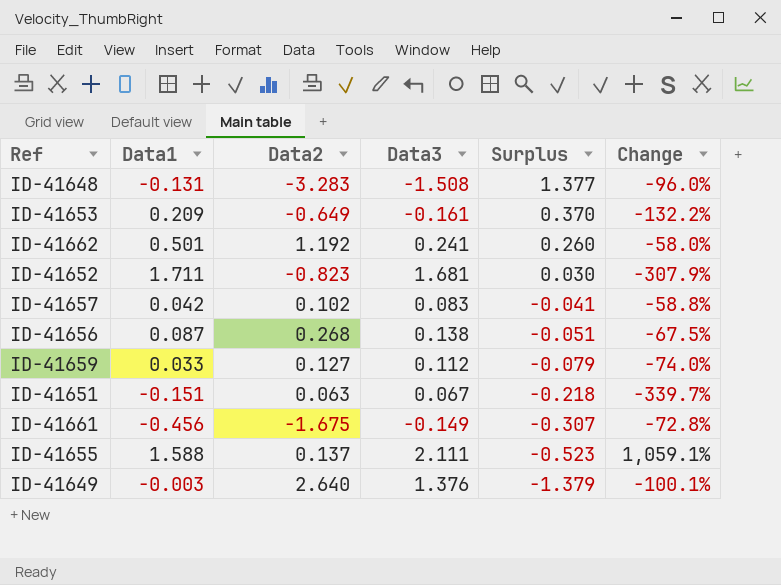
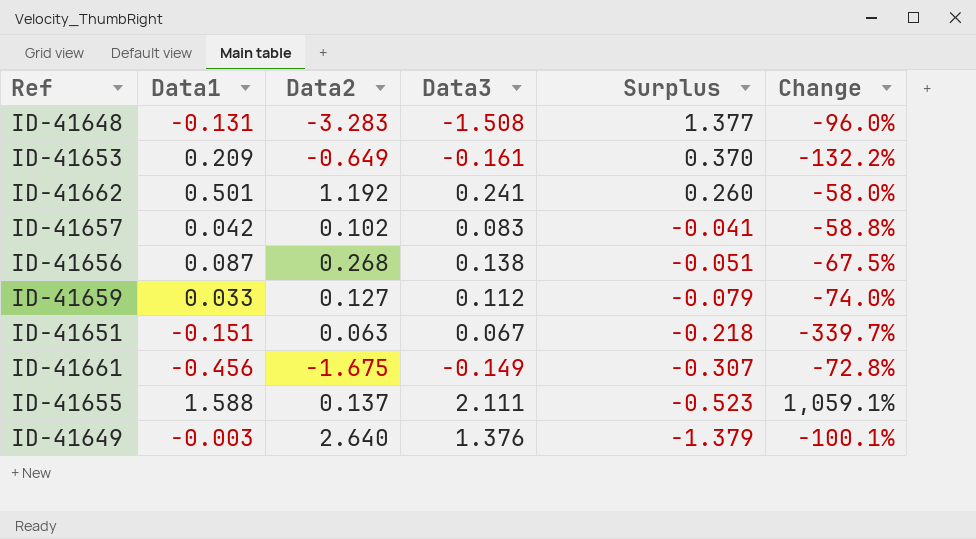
row ID-41652: 1.711 | -0.823 | 1.681 | 0.030 | -307.9% -> none

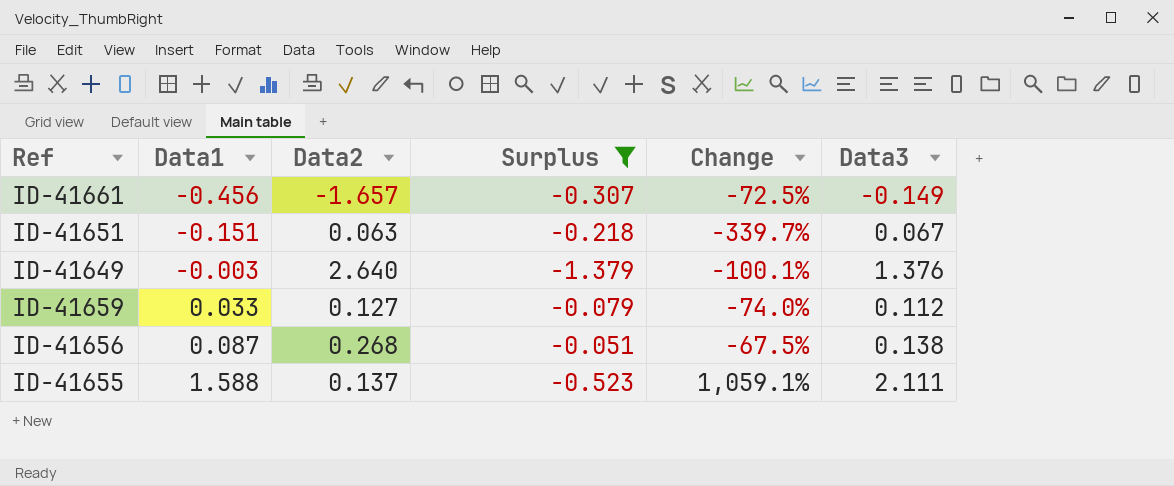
filter: none -> Surplus <= -0.051
row order: Surplus descending -> Data1 ascending
column Data3 | position: 4 -> 6
ID-41661 | Data2: -1.675 -> -1.657
ID-41661 | Change: -72.8% -> -72.5%

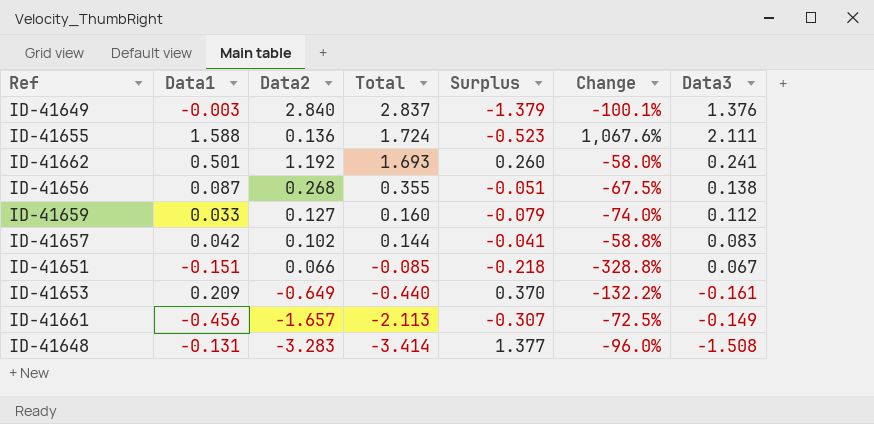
filter: Surplus <= -0.051 -> none
row order: Data1 ascending -> Total descending
column Total | formula: none -> [Data1] + [Data2]
ID-41649 | Data2: 2.640 -> 2.840
ID-41655 | Data2: 0.137 -> 0.136
ID-41655 | Change: 1,059.1% -> 1,067.6%
ID-41651 | Data2: 0.063 -> 0.066
ID-41651 | Change: -339.7% -> -328.8%

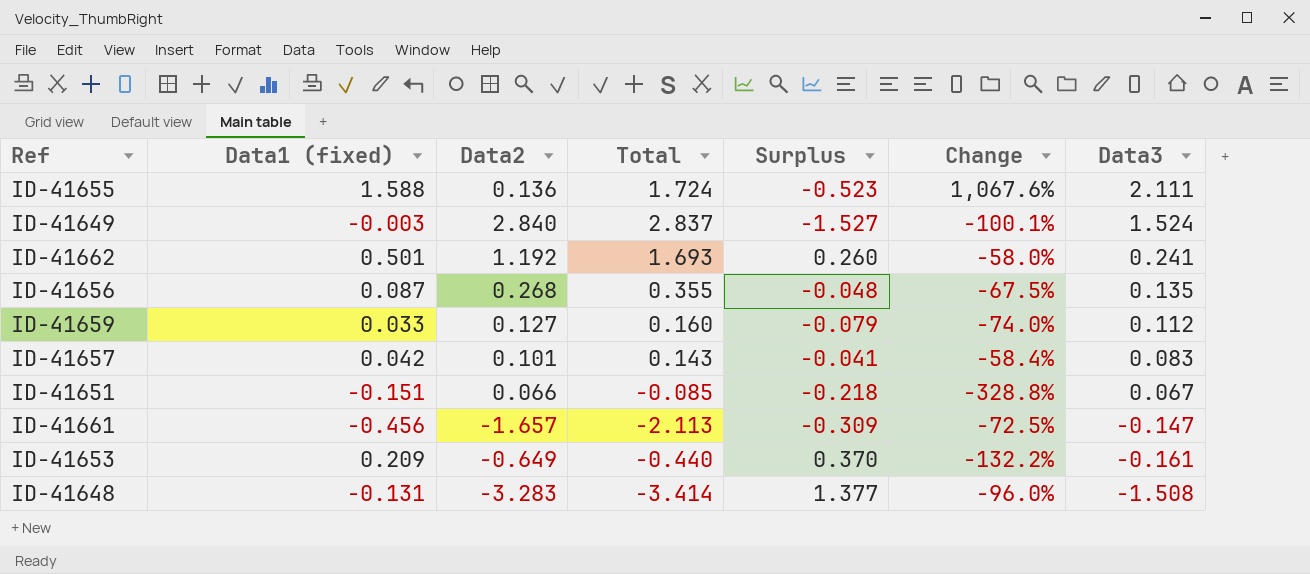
row order: Total descending -> Data3 descending
column name: Data1 -> Data1 (fixed)
ID-41649 | Surplus: -1.379 -> -1.527
ID-41649 | Data3: 1.376 -> 1.524
ID-41656 | Surplus: -0.051 -> -0.048
ID-41656 | Data3: 0.138 -> 0.135
ID-41657 | Data2: 0.102 -> 0.101
ID-41657 | Total: 0.144 -> 0.143
ID-41657 | Change: -58.8% -> -58.4%
ID-41661 | Surplus: -0.307 -> -0.309
ID-41661 | Data3: -0.149 -> -0.147

